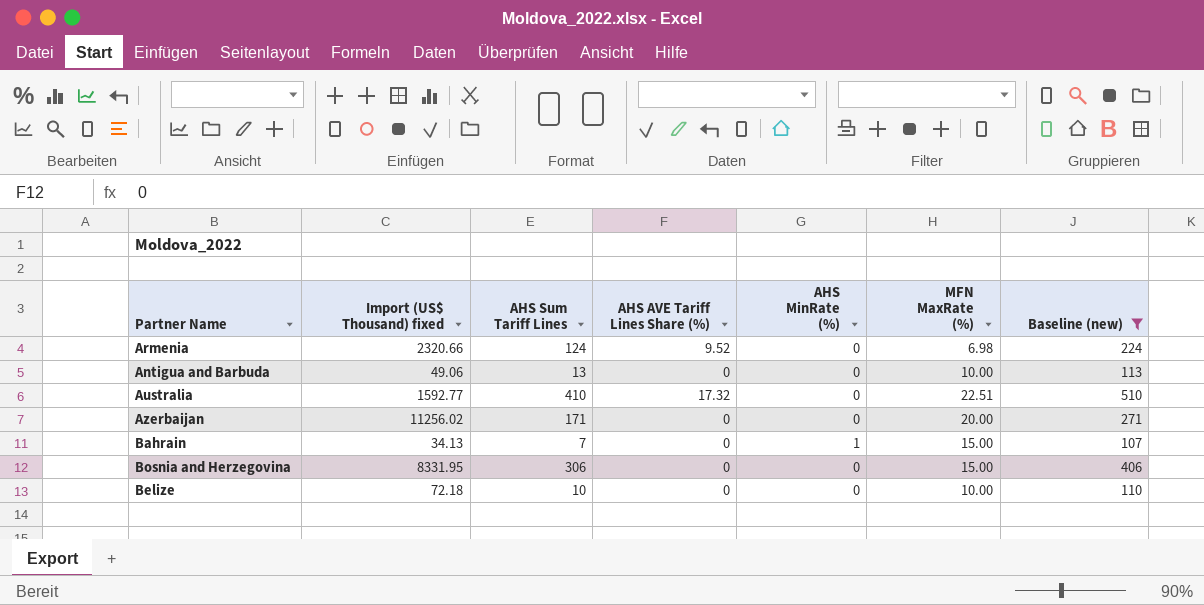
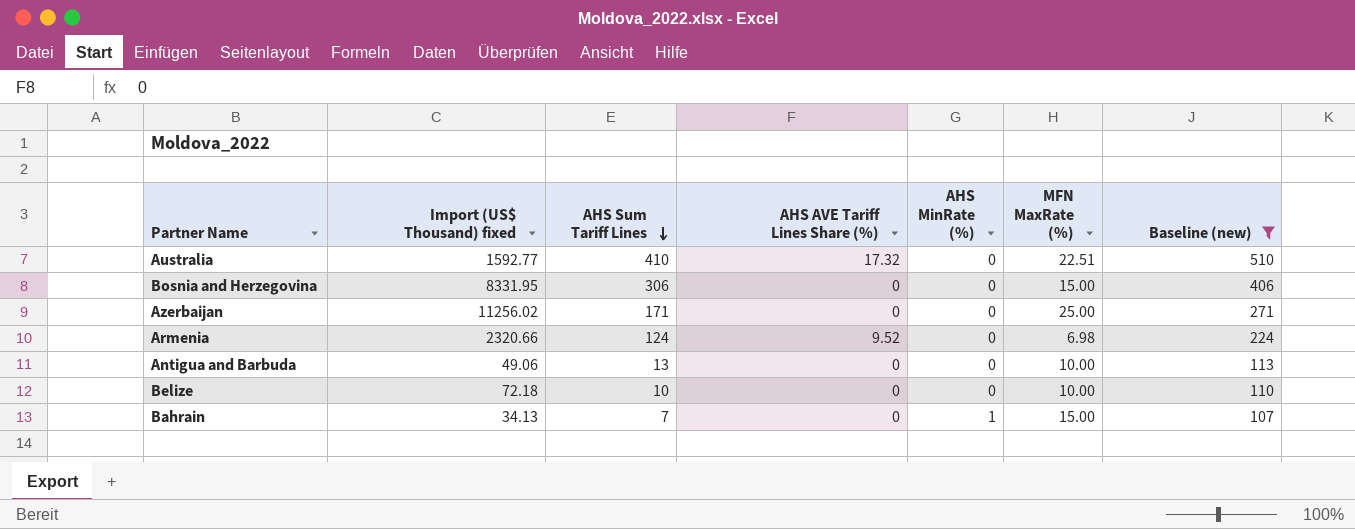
row order: none -> AHS Sum Tariff Lines descending
Azerbaijan | MFN MaxRate (%): 20.00 -> 25.00

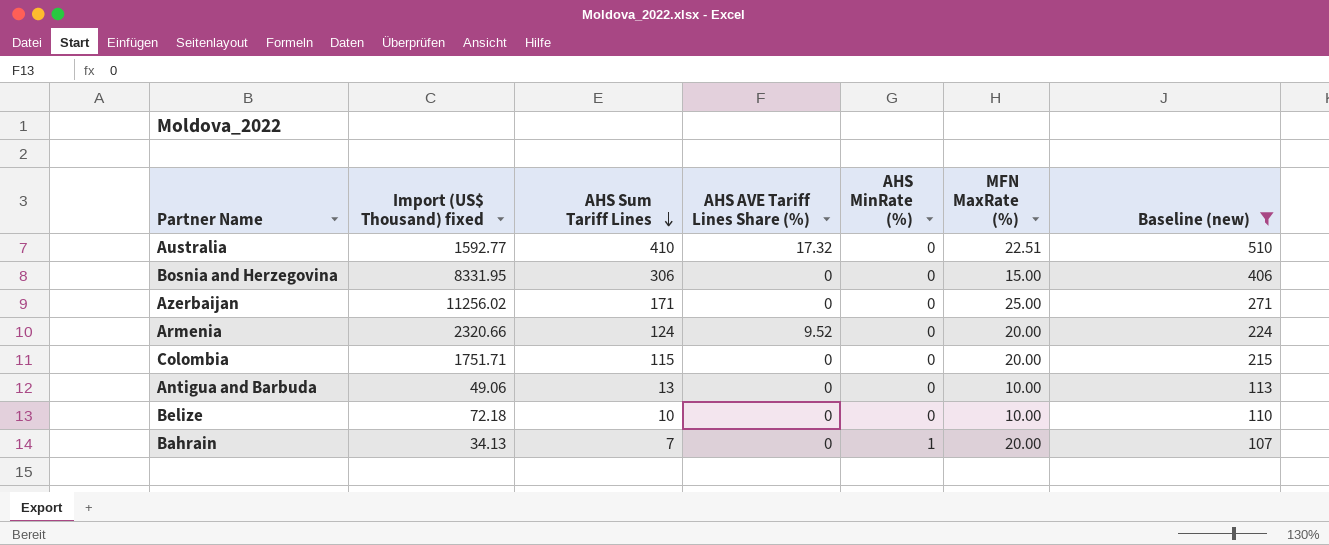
Armenia | MFN MaxRate (%): 6.98 -> 20.00
row Colombia: none -> 1751.71 | 115 | 0 | 0 | 20.00 | 215
Bahrain | MFN MaxRate (%): 15.00 -> 20.00

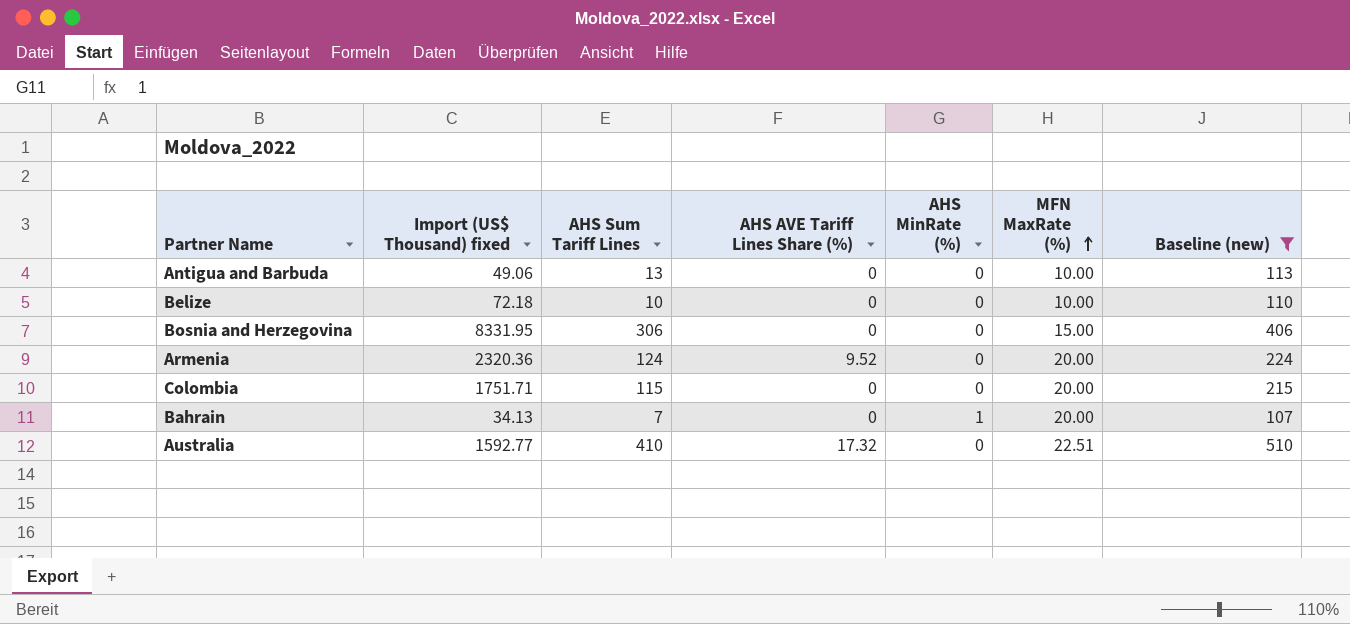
row order: AHS Sum Tariff Lines descending -> MFN MaxRate (%) ascending
row Azerbaijan: 11256.02 | 171 | 0 | 0 | 25.00 | 271 -> none
Armenia | Import (US$ Thousand) fixed: 2320.66 -> 2320.36

